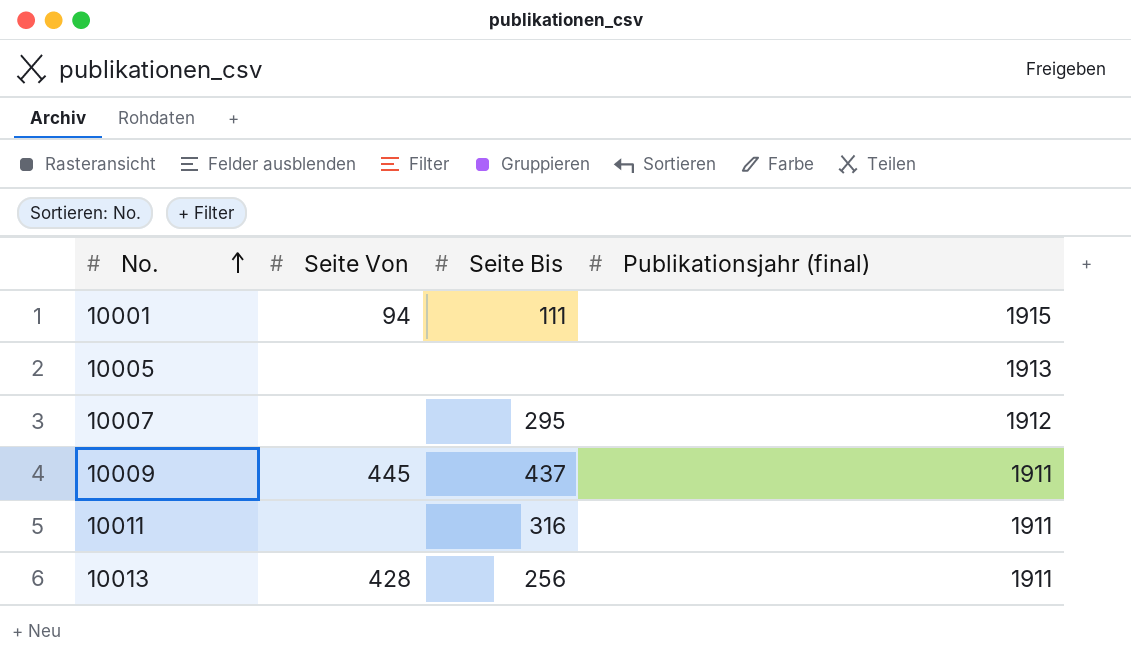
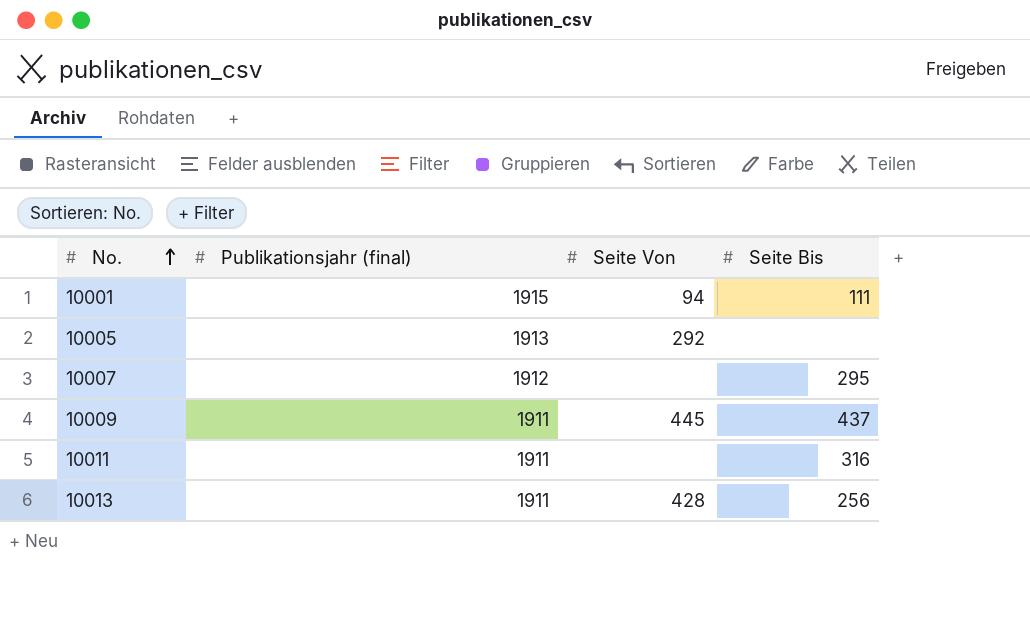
column Publikationsjahr (final) | position: 4 -> 2
10005 | Seite Von: none -> 292

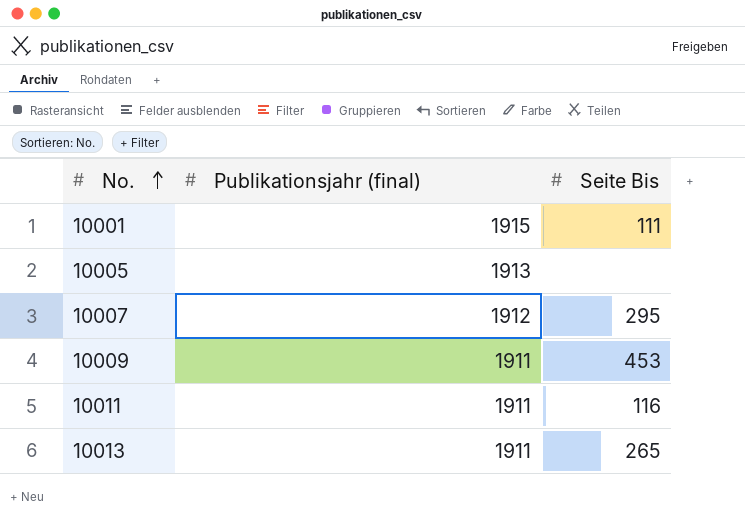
column Seite Von | position: 3 -> none
10009 | Seite Bis: 437 -> 453
10011 | Seite Bis: 316 -> 116
10013 | Seite Bis: 256 -> 265

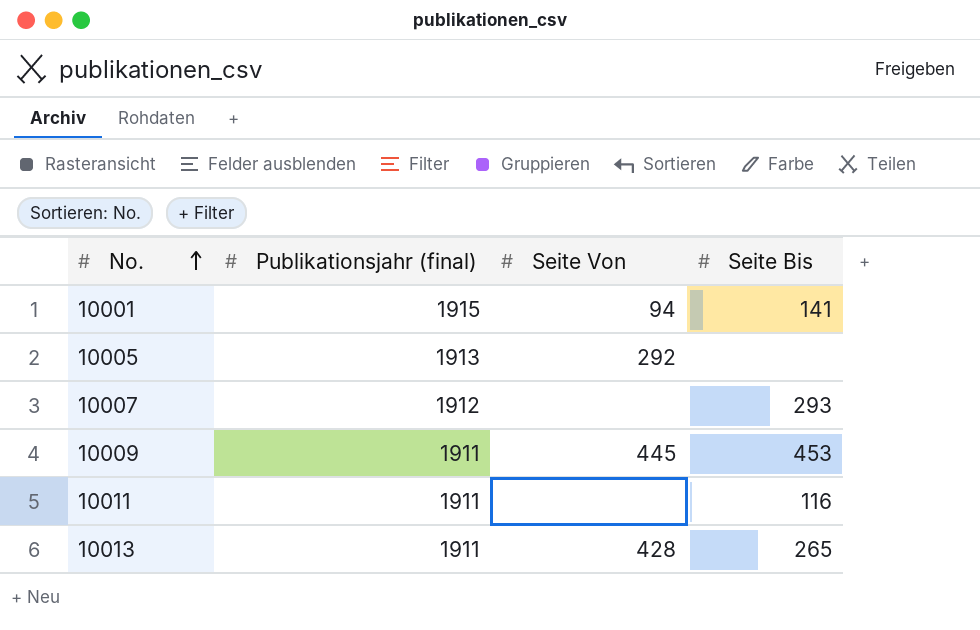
column Seite Von | position: none -> 3
10001 | Seite Bis: 111 -> 141
10007 | Seite Bis: 295 -> 293

